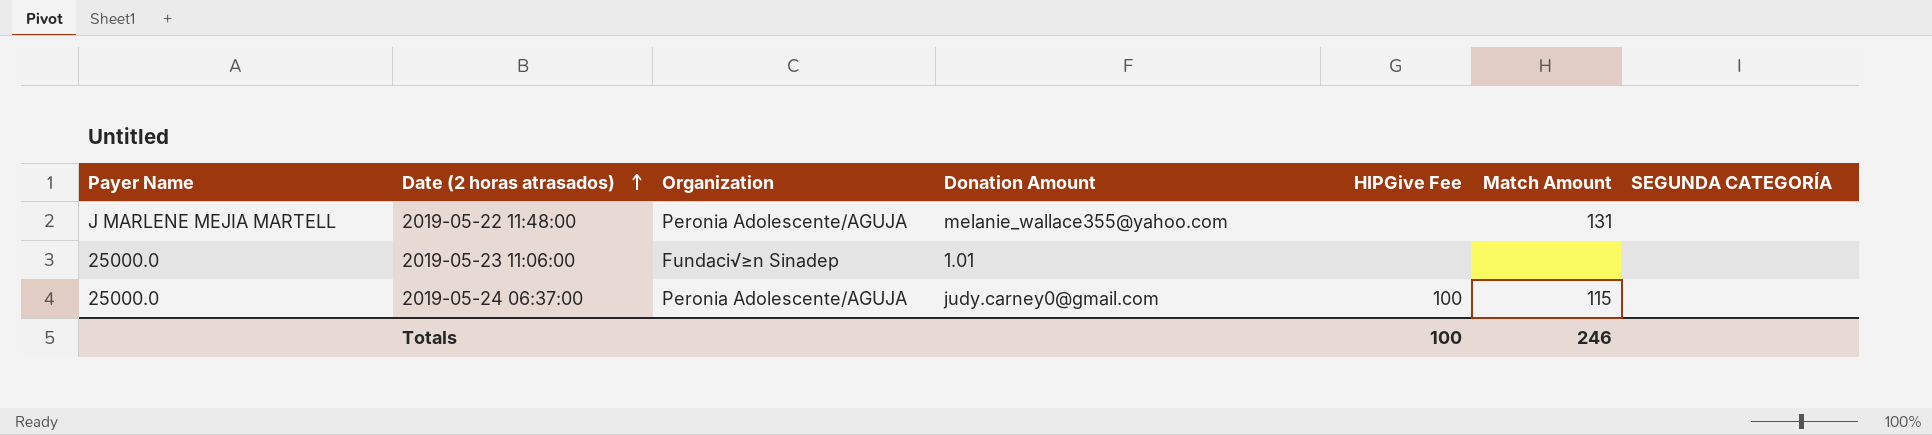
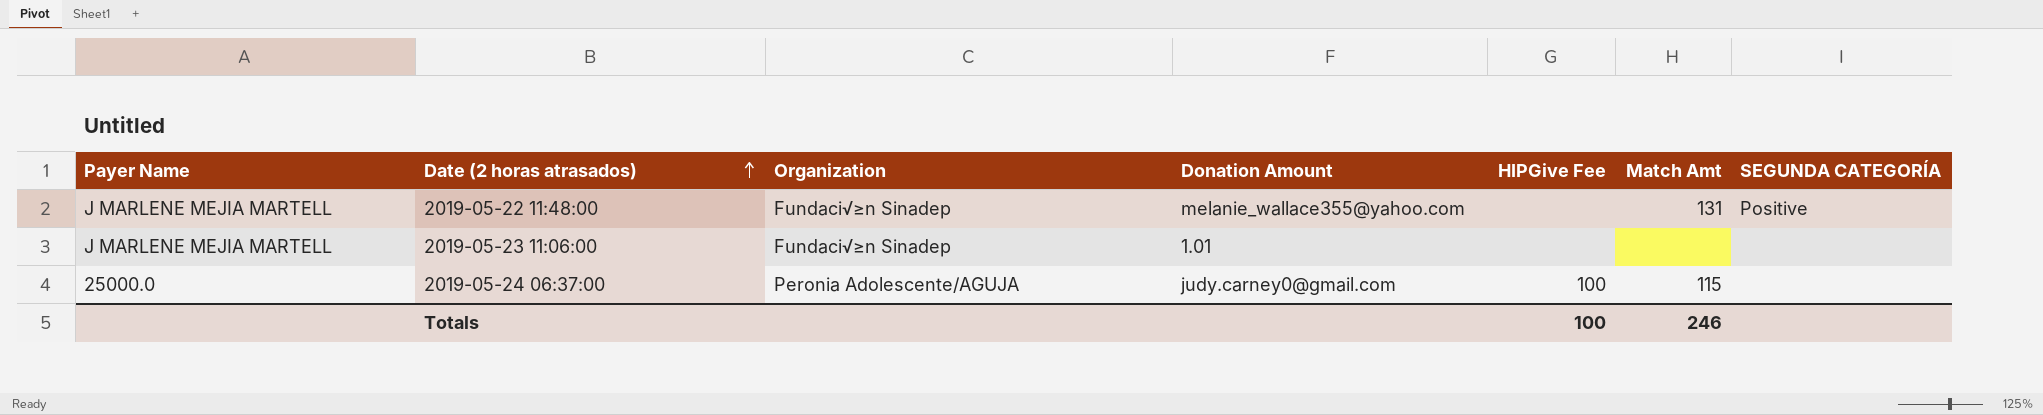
column name: Match Amount -> Match Amt
2019-05-22 11:48:00 | Organization: Peronia Adolescente/AGUJA -> Fundaci√≥n Sinadep
2019-05-22 11:48:00 | SEGUNDA CATEGORÍA: none -> Positive
2019-05-23 11:06:00 | Payer Name: 25000.0 -> J MARLENE MEJIA MARTELL

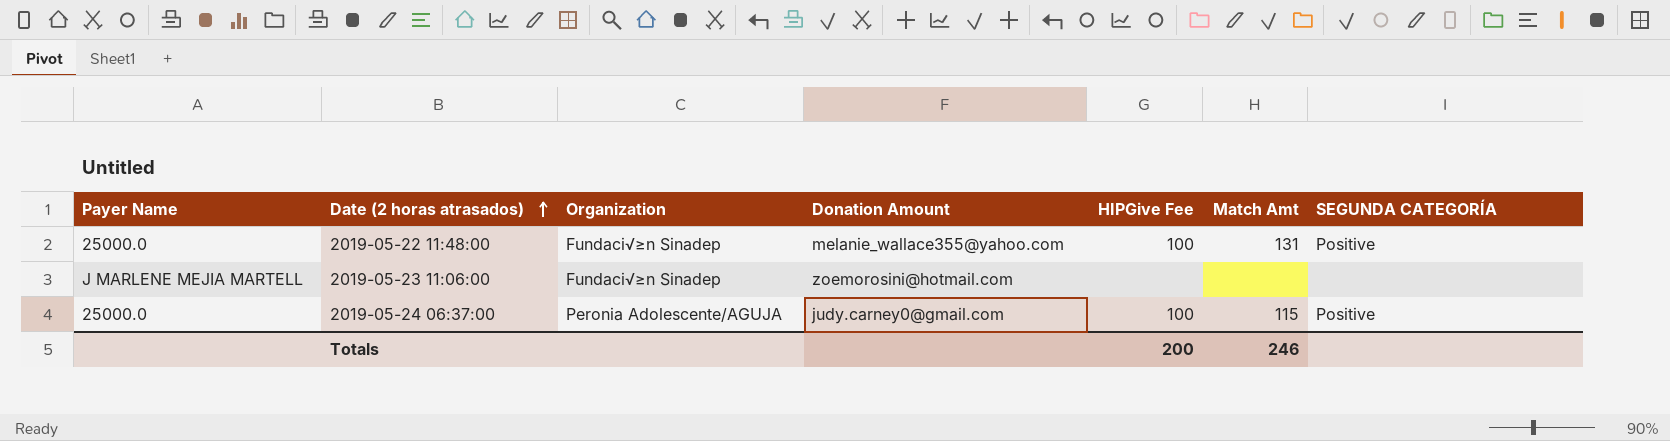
2019-05-22 11:48:00 | Payer Name: J MARLENE MEJIA MARTELL -> 25000.0
2019-05-22 11:48:00 | HIPGive Fee: none -> 100
2019-05-23 11:06:00 | Donation Amount: 1.01 -> zoemorosini@hotmail.com
2019-05-24 06:37:00 | SEGUNDA CATEGORÍA: none -> Positive
Totals | HIPGive Fee: 100 -> 200

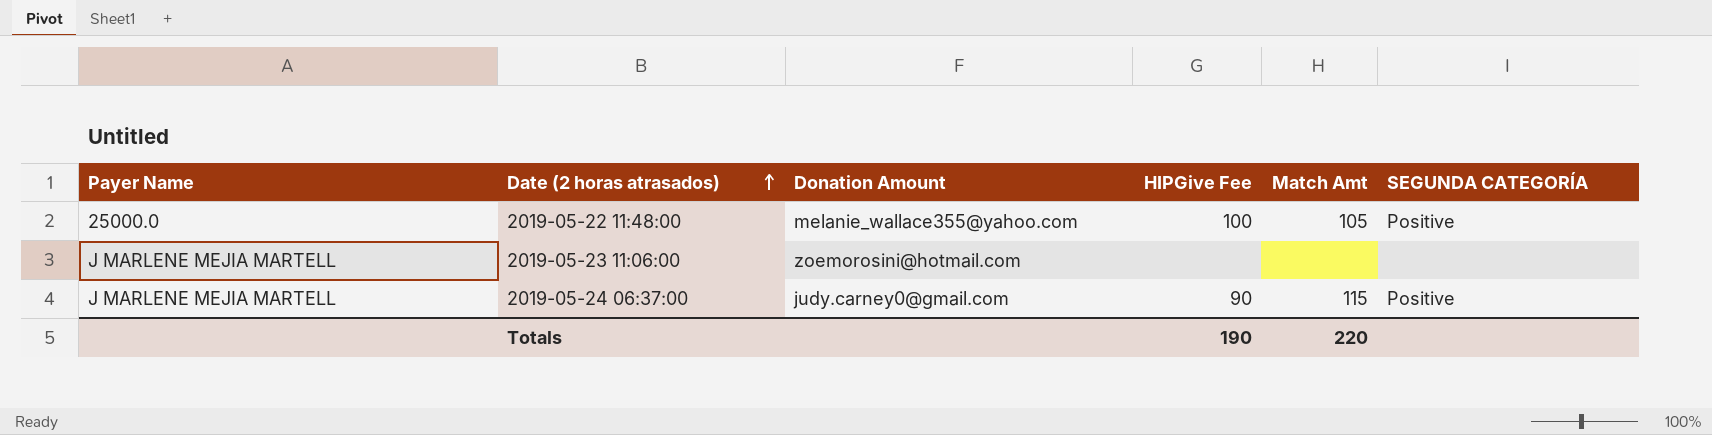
column Organization | position: 3 -> none
2019-05-22 11:48:00 | Match Amt: 131 -> 105
2019-05-24 06:37:00 | Payer Name: 25000.0 -> J MARLENE MEJIA MARTELL
2019-05-24 06:37:00 | HIPGive Fee: 100 -> 90
Totals | HIPGive Fee: 200 -> 190
Totals | Match Amt: 246 -> 220

